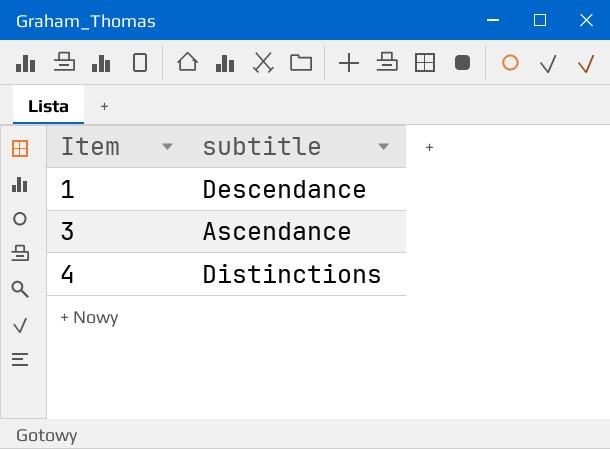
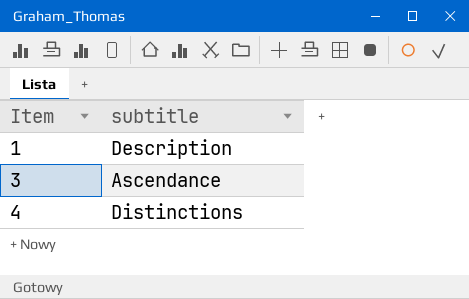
1 | subtitle: Descendance -> Description

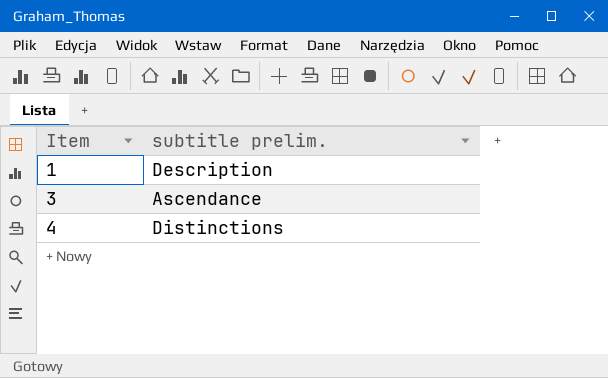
column name: subtitle -> subtitle prelim.

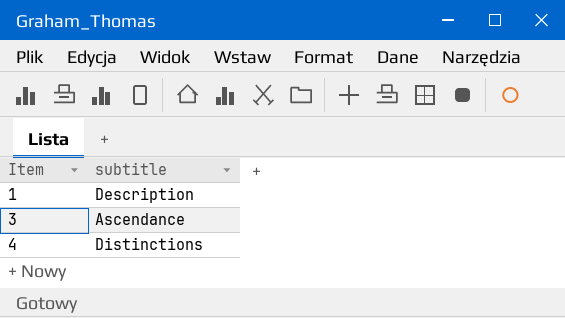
column name: subtitle prelim. -> subtitle

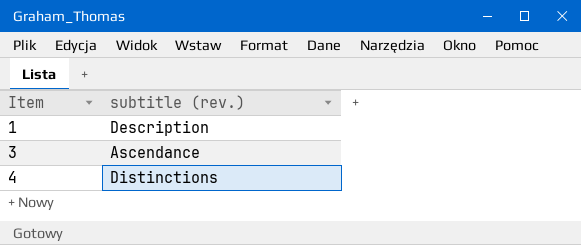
column name: subtitle -> subtitle (rev.)

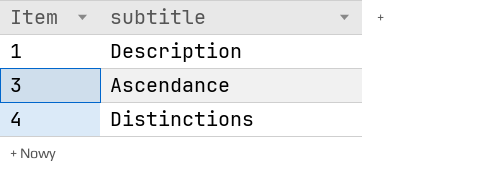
column name: subtitle (rev.) -> subtitle

